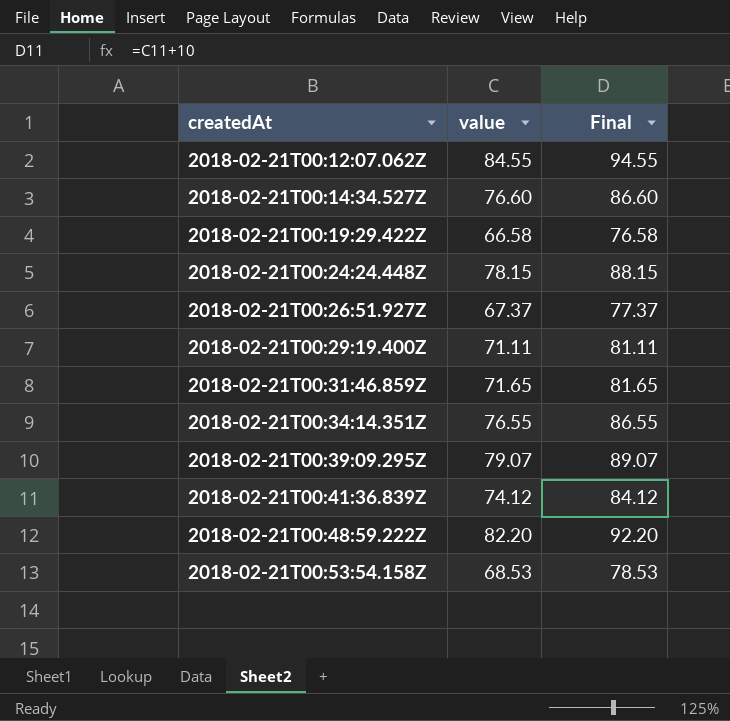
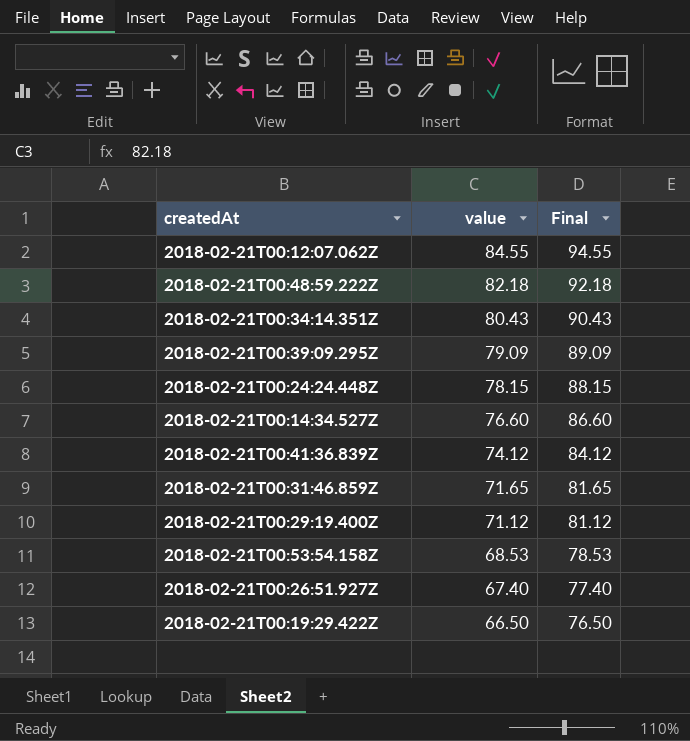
row order: createdAt ascending -> value descending
2018-02-21T00:48:59.222Z | value: 82.20 -> 82.18
2018-02-21T00:48:59.222Z | Final: 92.20 -> 92.18
2018-02-21T00:34:14.351Z | value: 76.55 -> 80.43
2018-02-21T00:34:14.351Z | Final: 86.55 -> 90.43
2018-02-21T00:39:09.295Z | value: 79.07 -> 79.09
2018-02-21T00:39:09.295Z | Final: 89.07 -> 89.09
2018-02-21T00:29:19.400Z | value: 71.11 -> 71.12
2018-02-21T00:29:19.400Z | Final: 81.11 -> 81.12
2018-02-21T00:26:51.927Z | value: 67.37 -> 67.40
2018-02-21T00:26:51.927Z | Final: 77.37 -> 77.40
2018-02-21T00:19:29.422Z | value: 66.58 -> 66.50
2018-02-21T00:19:29.422Z | Final: 76.58 -> 76.50

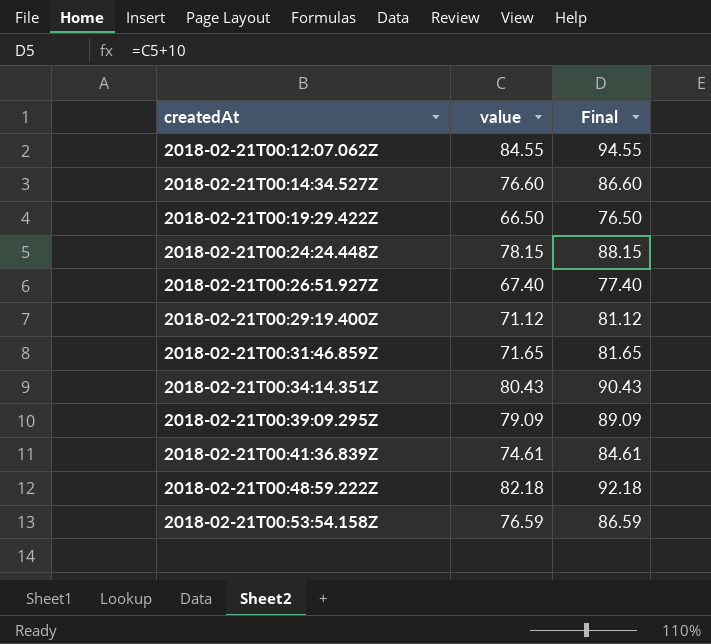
row order: value descending -> createdAt ascending
2018-02-21T00:41:36.839Z | value: 74.12 -> 74.61
2018-02-21T00:41:36.839Z | Final: 84.12 -> 84.61
2018-02-21T00:53:54.158Z | value: 68.53 -> 76.59
2018-02-21T00:53:54.158Z | Final: 78.53 -> 86.59

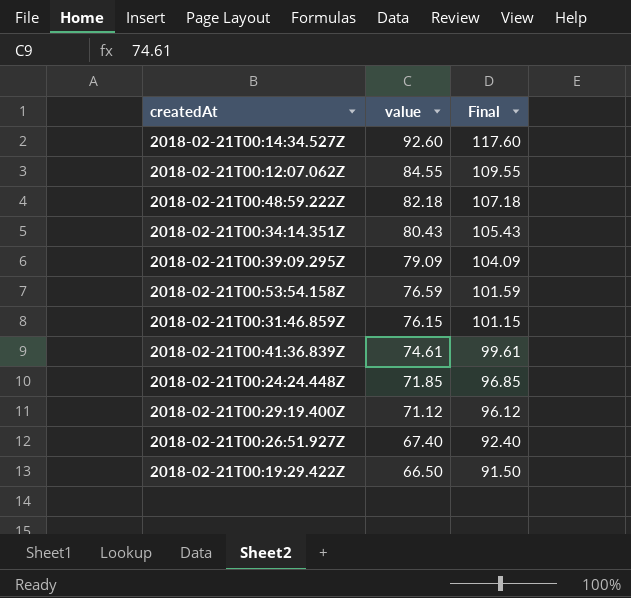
row order: createdAt ascending -> value descending
column Final | formula: [value] + 10 -> [value] + 25
2018-02-21T00:14:34.527Z | value: 76.60 -> 92.60
2018-02-21T00:31:46.859Z | value: 71.65 -> 76.15
2018-02-21T00:24:24.448Z | value: 78.15 -> 71.85

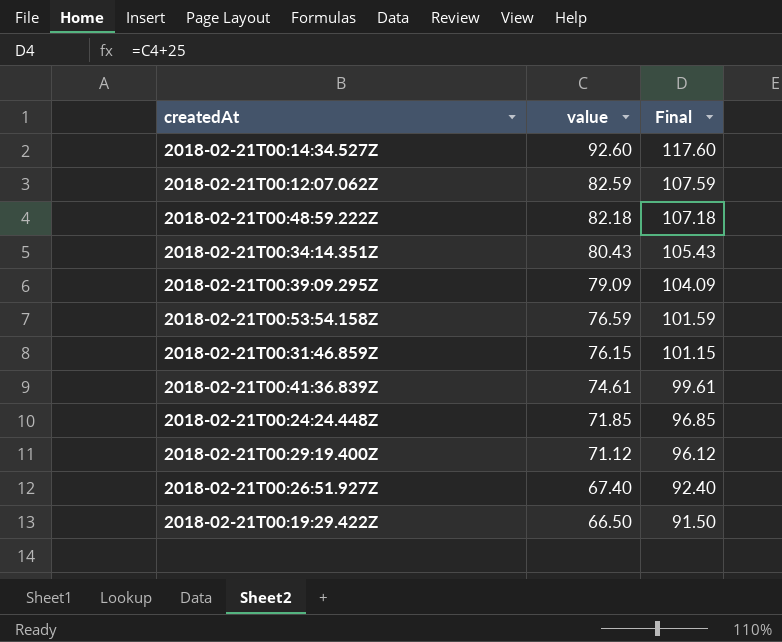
2018-02-21T00:12:07.062Z | value: 84.55 -> 82.59
2018-02-21T00:12:07.062Z | Final: 109.55 -> 107.59

